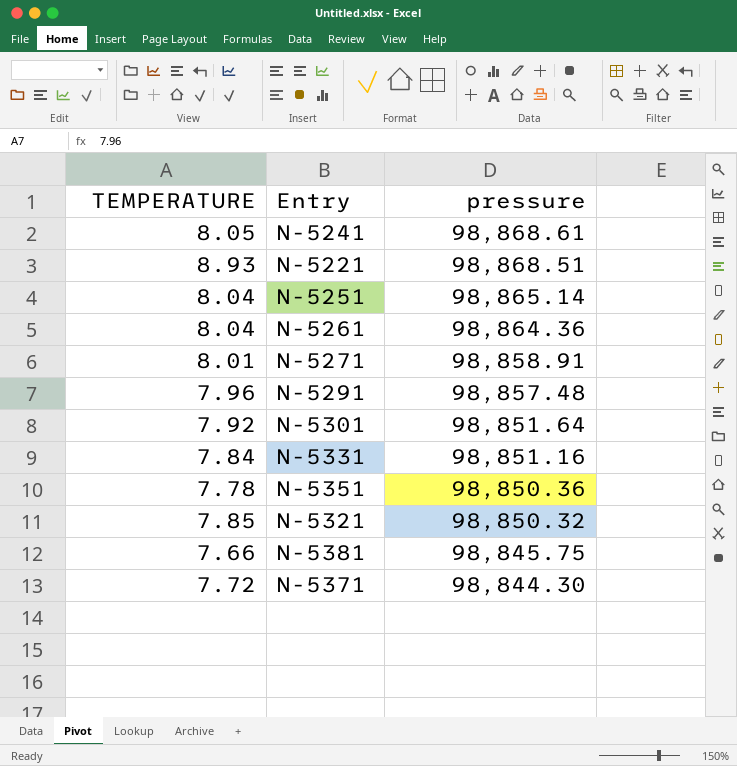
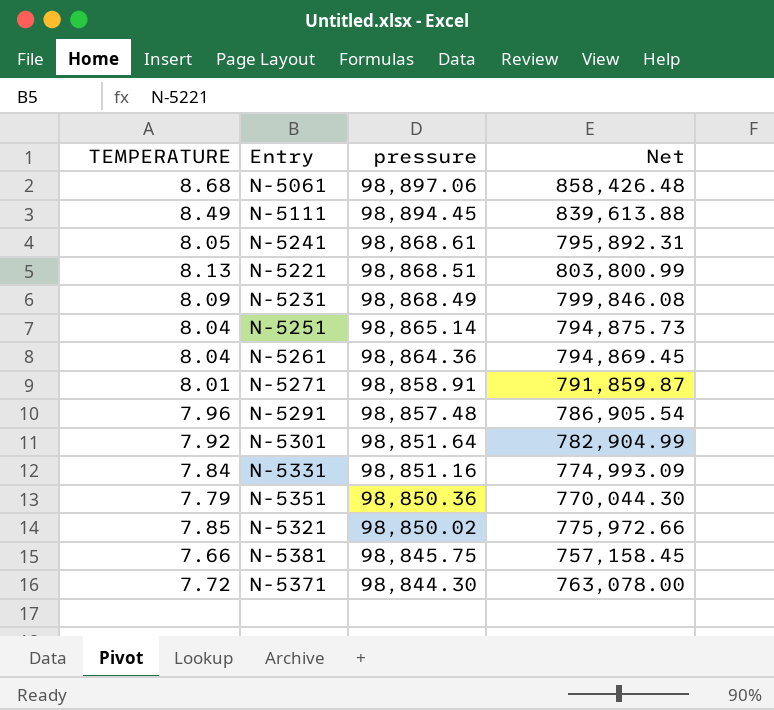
column Net | formula: none -> [TEMPERATURE] * [pressure]
row N-5061: none -> 8.68 | 98,897.06 | 858,426.48
row N-5111: none -> 8.49 | 98,894.45 | 839,613.88
N-5221 | TEMPERATURE: 8.93 -> 8.13
row N-5231: none -> 8.09 | 98,868.49 | 799,846.08
N-5351 | TEMPERATURE: 7.78 -> 7.79
N-5321 | pressure: 98,850.32 -> 98,850.02

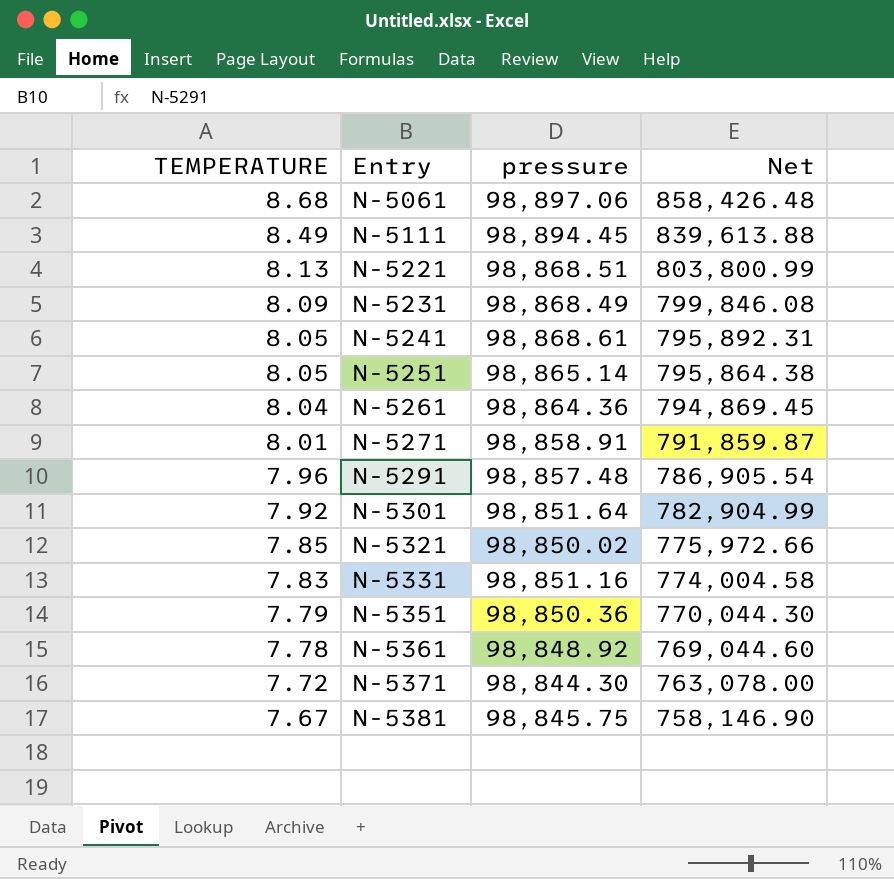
row order: pressure descending -> TEMPERATURE descending
N-5251 | TEMPERATURE: 8.04 -> 8.05
N-5251 | Net: 794,875.73 -> 795,864.38
N-5331 | TEMPERATURE: 7.84 -> 7.83
N-5331 | Net: 774,993.09 -> 774,004.58
row N-5361: none -> 7.78 | 98,848.92 | 769,044.60
N-5381 | TEMPERATURE: 7.66 -> 7.67
N-5381 | Net: 757,158.45 -> 758,146.90

